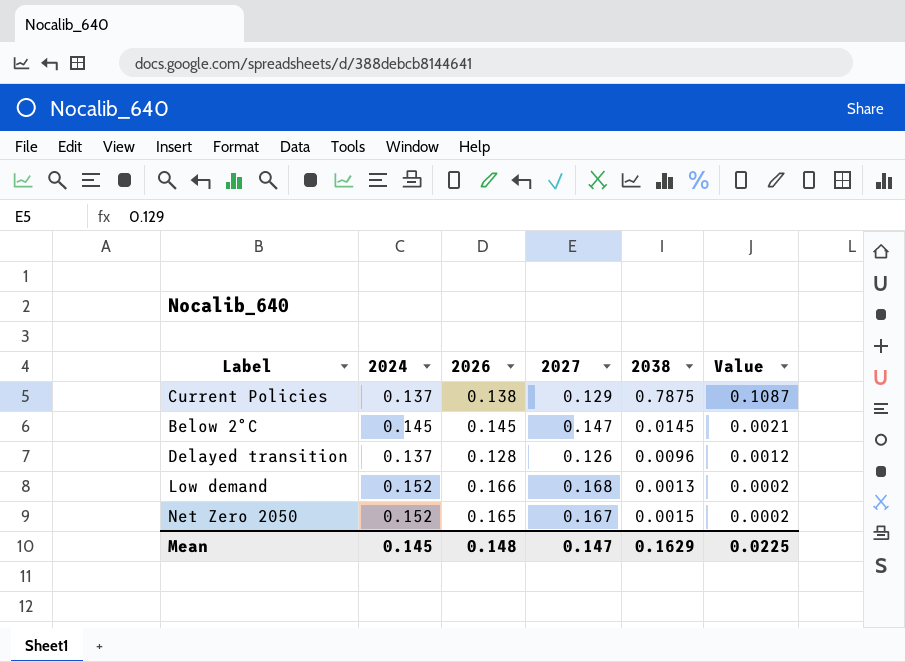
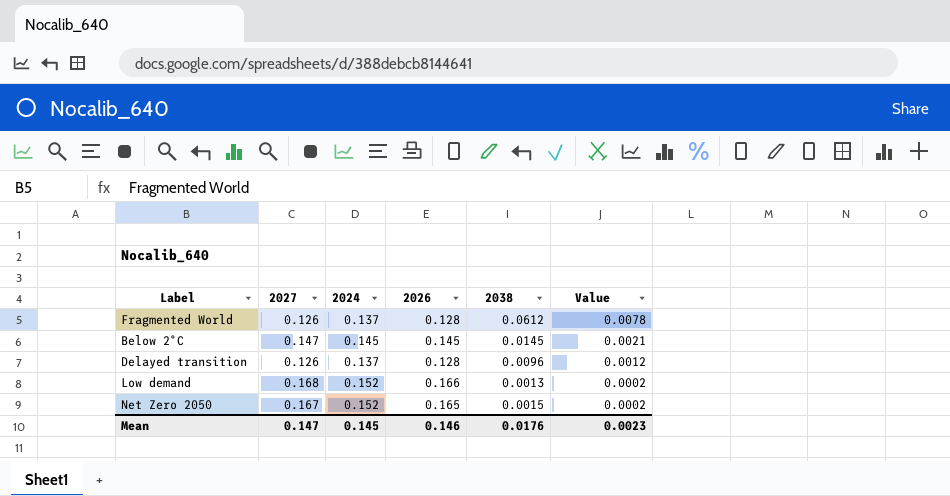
column 2027 | position: 4 -> 2
row Current Policies: 0.137 | 0.138 | 0.129 | 0.7875 | 0.1087 -> none
row Fragmented World: none -> 0.126 | 0.137 | 0.128 | 0.0612 | 0.0078
Mean | 2026: 0.148 -> 0.146
Mean | 2038: 0.1629 -> 0.0176
Mean | Value: 0.0225 -> 0.0023

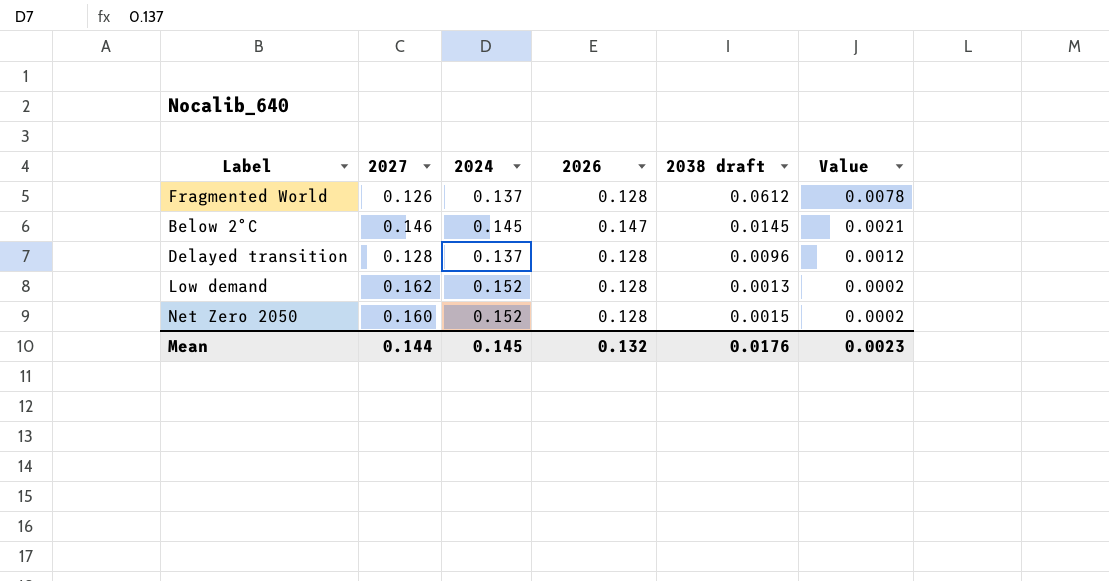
column name: 2038 -> 2038 draft
Below 2°C | 2027: 0.147 -> 0.146
Below 2°C | 2026: 0.145 -> 0.147
Delayed transition | 2027: 0.126 -> 0.128
Low demand | 2027: 0.168 -> 0.162
Low demand | 2026: 0.166 -> 0.128
Net Zero 2050 | 2027: 0.167 -> 0.160
Net Zero 2050 | 2026: 0.165 -> 0.128
Mean | 2027: 0.147 -> 0.144
Mean | 2026: 0.146 -> 0.132

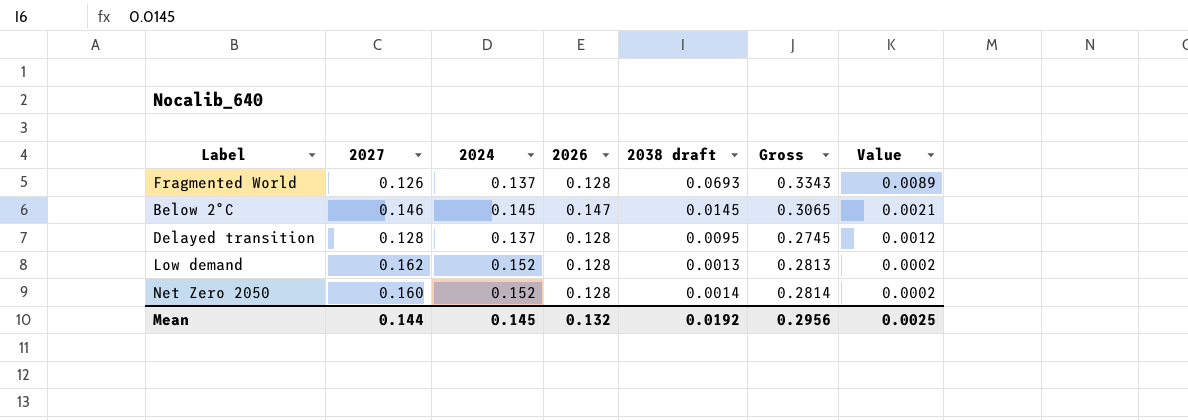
column Gross | formula: none -> [2024] + [2026] + [2038 draft]
Fragmented World | 2038 draft: 0.0612 -> 0.0693
Fragmented World | Value: 0.0078 -> 0.0089
Delayed transition | 2038 draft: 0.0096 -> 0.0095
Net Zero 2050 | 2038 draft: 0.0015 -> 0.0014
Mean | 2038 draft: 0.0176 -> 0.0192
Mean | Value: 0.0023 -> 0.0025

